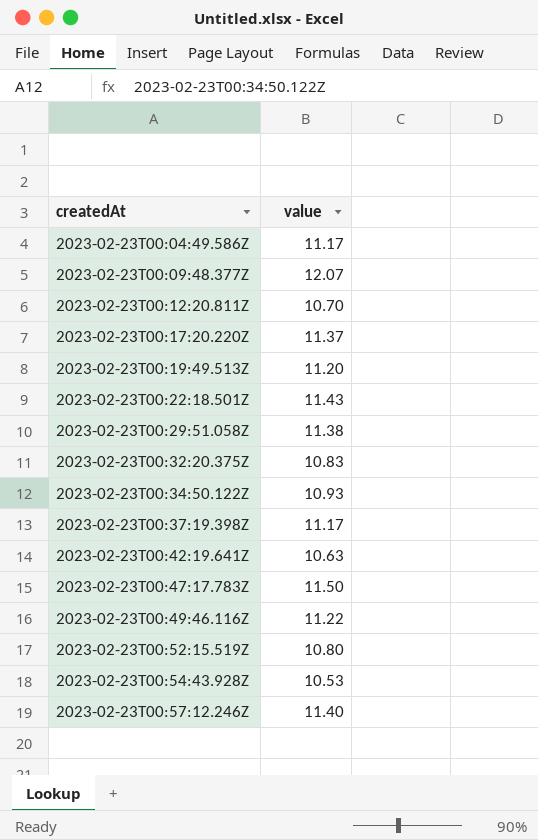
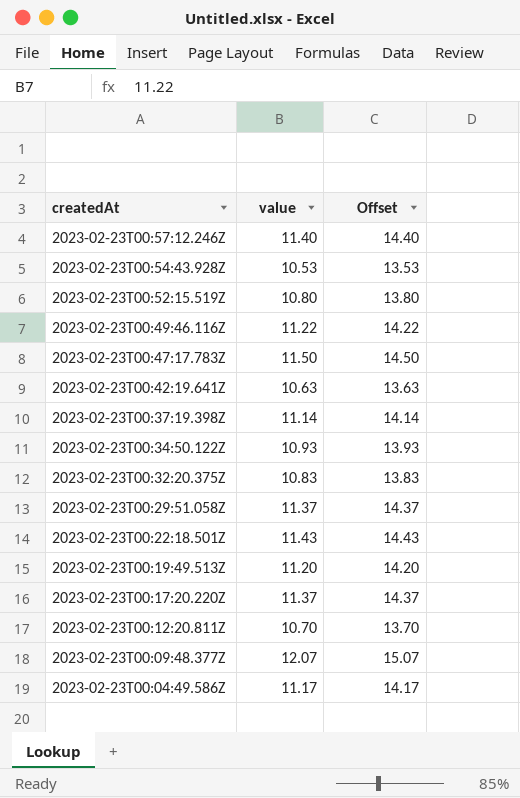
row order: createdAt ascending -> createdAt descending
column Offset | formula: none -> [value] + 3
2023-02-23T00:37:19.398Z | value: 11.17 -> 11.14
2023-02-23T00:29:51.058Z | value: 11.38 -> 11.37

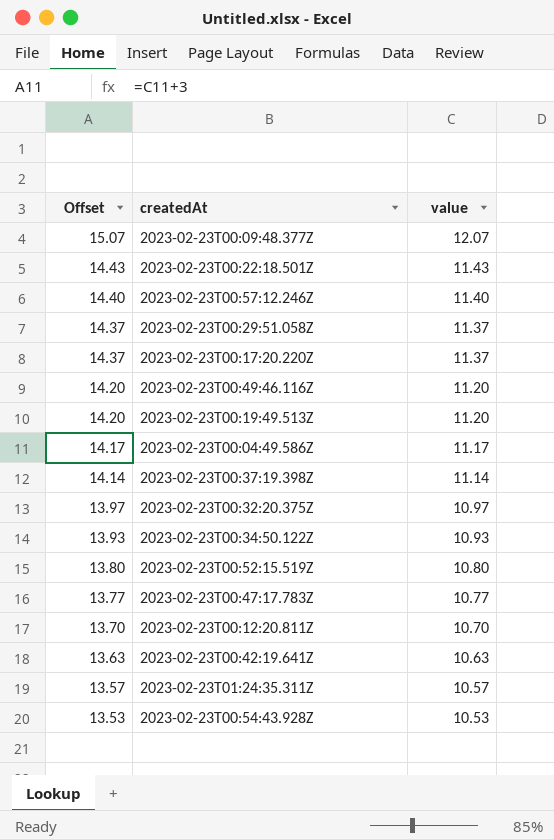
row order: createdAt descending -> Offset descending
column Offset | position: 3 -> 1
2023-02-23T00:49:46.116Z | Offset: 14.22 -> 14.20
2023-02-23T00:49:46.116Z | value: 11.22 -> 11.20
2023-02-23T00:32:20.375Z | Offset: 13.83 -> 13.97
2023-02-23T00:32:20.375Z | value: 10.83 -> 10.97
2023-02-23T00:47:17.783Z | Offset: 14.50 -> 13.77
2023-02-23T00:47:17.783Z | value: 11.50 -> 10.77
row 2023-02-23T01:24:35.311Z: none -> 13.57 | 10.57

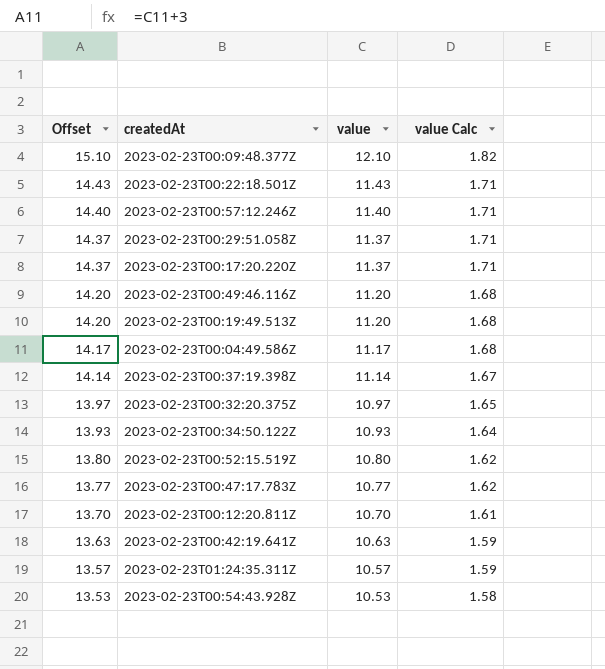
column value Calc | formula: none -> [value] * 0.15
2023-02-23T00:09:48.377Z | Offset: 15.07 -> 15.10
2023-02-23T00:09:48.377Z | value: 12.07 -> 12.10

